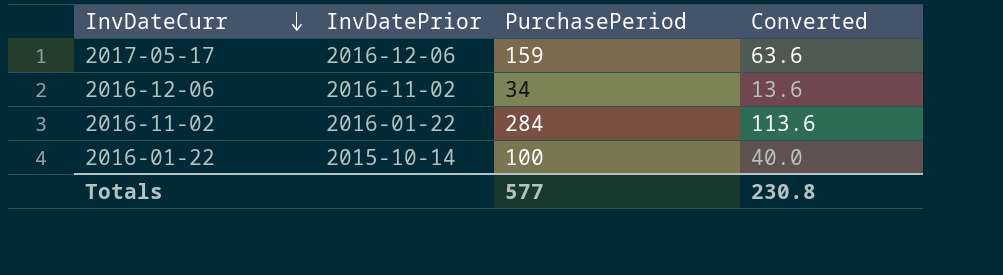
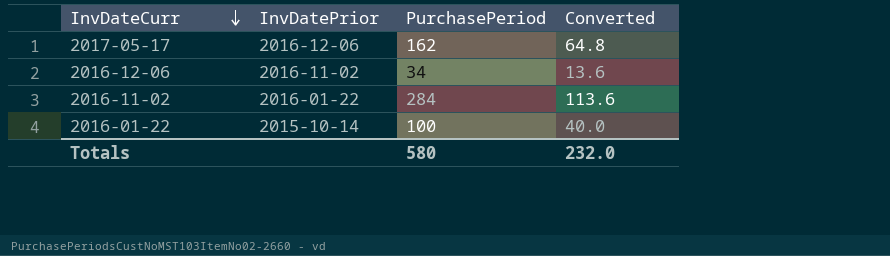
2017-05-17 | PurchasePeriod: 159 -> 162
2017-05-17 | Converted: 63.6 -> 64.8
Totals | PurchasePeriod: 577 -> 580
Totals | Converted: 230.8 -> 232.0

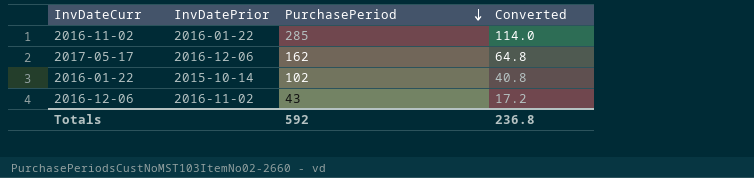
row order: InvDateCurr descending -> PurchasePeriod descending
2016-11-02 | PurchasePeriod: 284 -> 285
2016-11-02 | Converted: 113.6 -> 114.0
2016-01-22 | PurchasePeriod: 100 -> 102
2016-01-22 | Converted: 40.0 -> 40.8
2016-12-06 | PurchasePeriod: 34 -> 43
2016-12-06 | Converted: 13.6 -> 17.2
Totals | PurchasePeriod: 580 -> 592
Totals | Converted: 232.0 -> 236.8

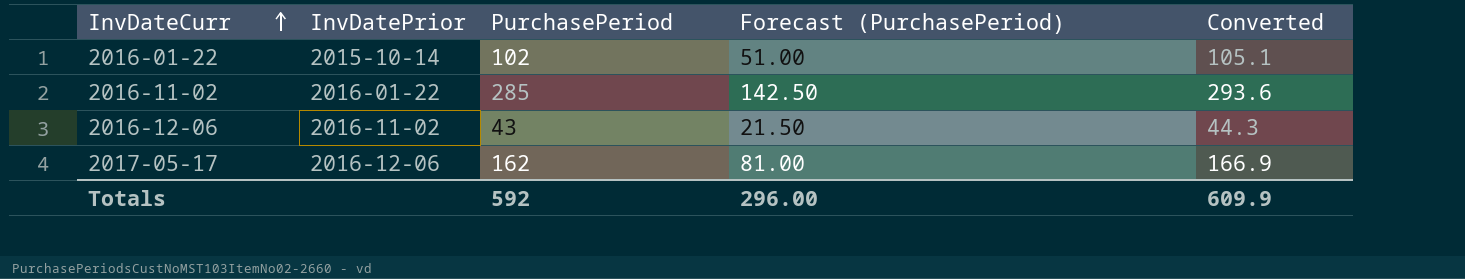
row order: PurchasePeriod descending -> InvDateCurr ascending
column Forecast (PurchasePeriod) | formula: none -> [PurchasePeriod] * 0.5
column Converted | formula: [PurchasePeriod] * 0.4 -> [PurchasePeriod] * 1.03
Totals | Converted: 236.8 -> 609.9

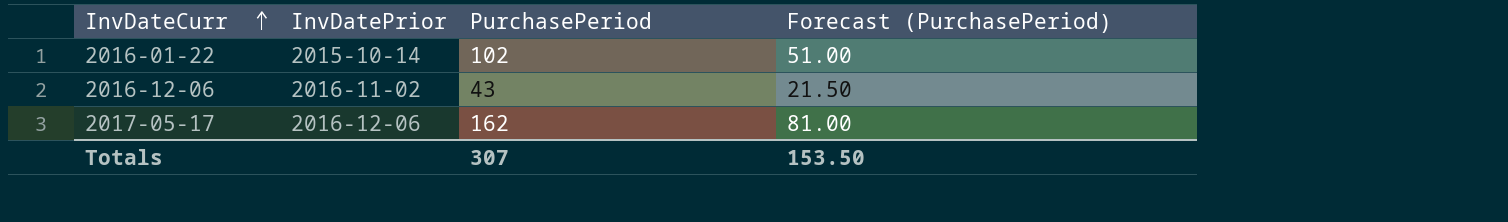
column Converted | formula: [PurchasePeriod] * 1.03 -> none
row 2016-11-02: 2016-01-22 | 285 | 142.50 | 293.6 -> none
Totals | PurchasePeriod: 592 -> 307
Totals | Forecast (PurchasePeriod): 296.00 -> 153.50

